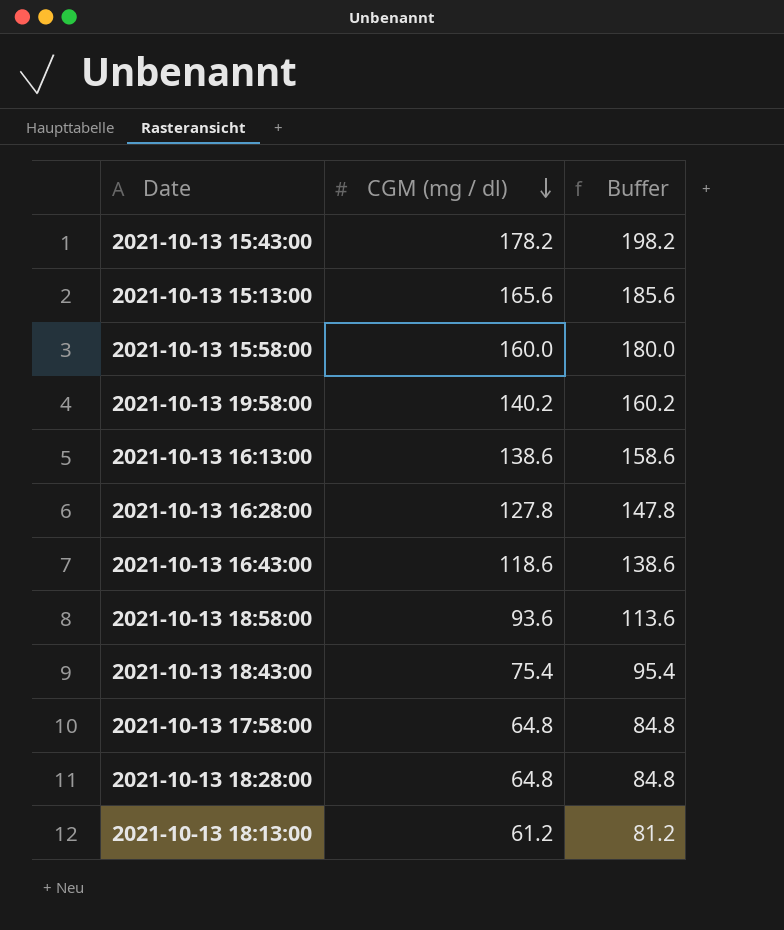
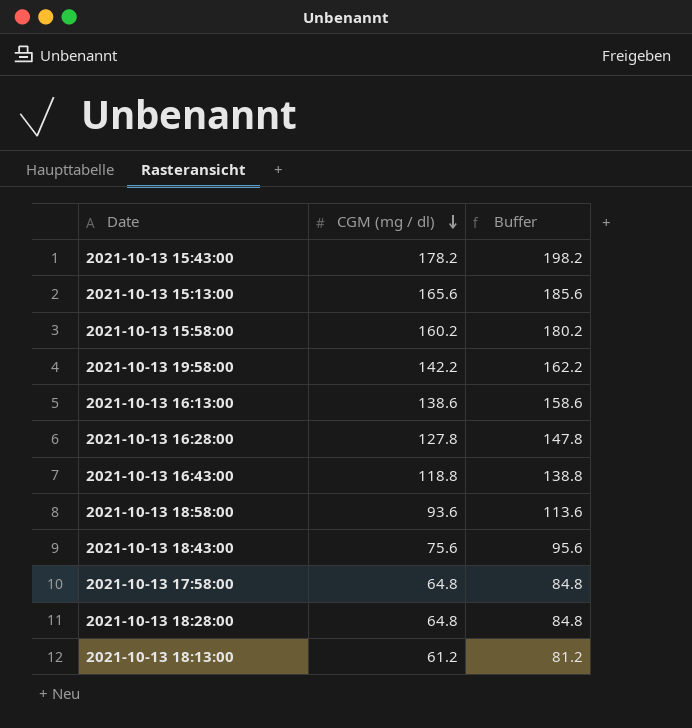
2021-10-13 15:58:00 | CGM (mg / dl): 160.0 -> 160.2
2021-10-13 15:58:00 | Buffer: 180.0 -> 180.2
2021-10-13 19:58:00 | CGM (mg / dl): 140.2 -> 142.2
2021-10-13 19:58:00 | Buffer: 160.2 -> 162.2
2021-10-13 16:43:00 | CGM (mg / dl): 118.6 -> 118.8
2021-10-13 16:43:00 | Buffer: 138.6 -> 138.8
2021-10-13 18:43:00 | CGM (mg / dl): 75.4 -> 75.6
2021-10-13 18:43:00 | Buffer: 95.4 -> 95.6

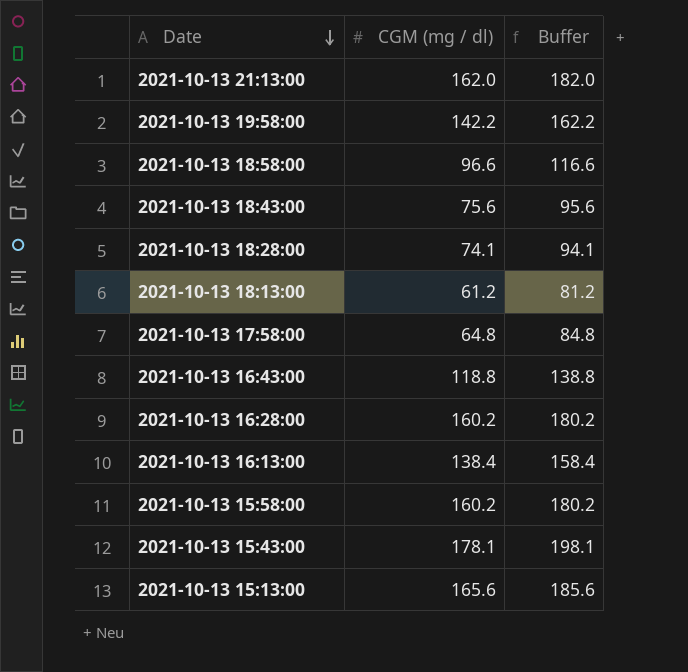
row order: CGM (mg / dl) descending -> Date descending
row 2021-10-13 21:13:00: none -> 162.0 | 182.0
2021-10-13 18:58:00 | CGM (mg / dl): 93.6 -> 96.6
2021-10-13 18:58:00 | Buffer: 113.6 -> 116.6
2021-10-13 18:28:00 | CGM (mg / dl): 64.8 -> 74.1
2021-10-13 18:28:00 | Buffer: 84.8 -> 94.1
2021-10-13 16:28:00 | CGM (mg / dl): 127.8 -> 160.2
2021-10-13 16:28:00 | Buffer: 147.8 -> 180.2
2021-10-13 16:13:00 | CGM (mg / dl): 138.6 -> 138.4
2021-10-13 16:13:00 | Buffer: 158.6 -> 158.4
2021-10-13 15:43:00 | CGM (mg / dl): 178.2 -> 178.1
2021-10-13 15:43:00 | Buffer: 198.2 -> 198.1

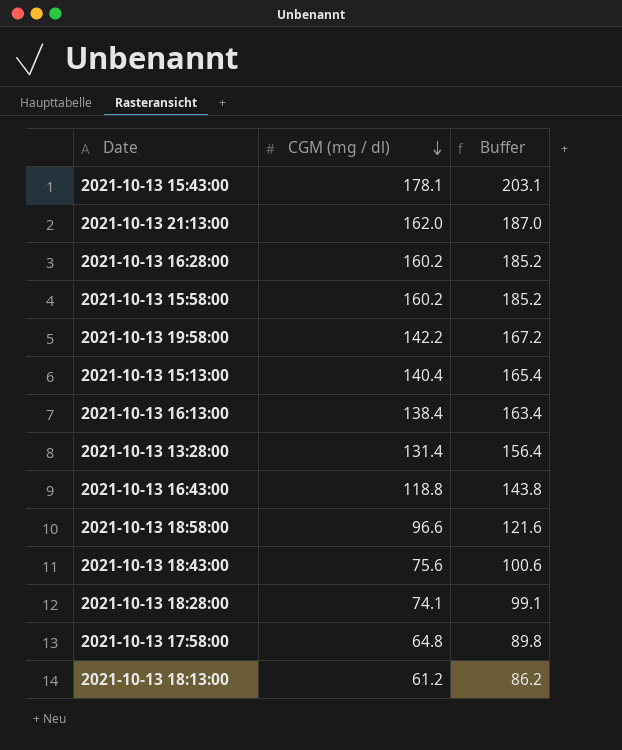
row order: Date descending -> CGM (mg / dl) descending
column Buffer | formula: [CGM (mg / dl)] + 20 -> [CGM (mg / dl)] + 25
2021-10-13 15:13:00 | CGM (mg / dl): 165.6 -> 140.4
row 2021-10-13 13:28:00: none -> 131.4 | 156.4

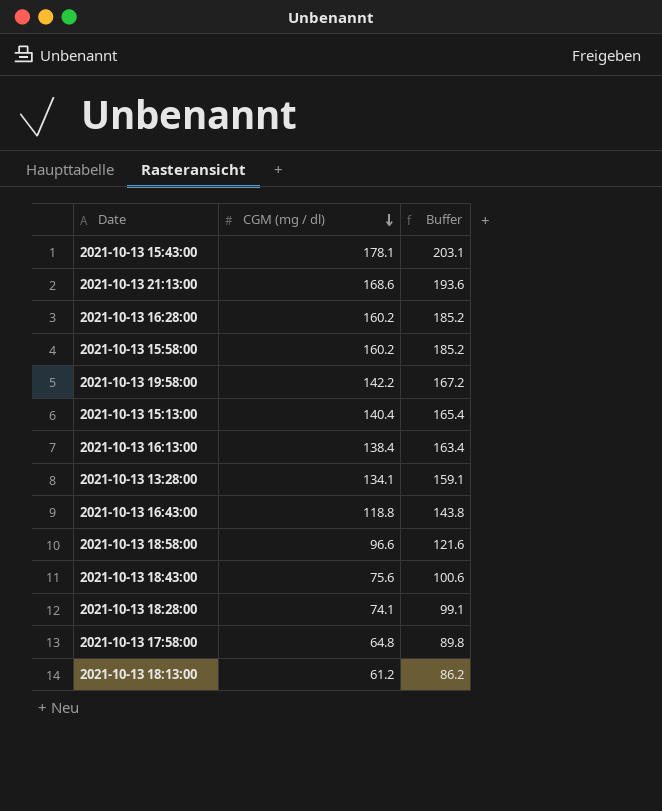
2021-10-13 21:13:00 | CGM (mg / dl): 162.0 -> 168.6
2021-10-13 21:13:00 | Buffer: 187.0 -> 193.6
2021-10-13 13:28:00 | CGM (mg / dl): 131.4 -> 134.1
2021-10-13 13:28:00 | Buffer: 156.4 -> 159.1

